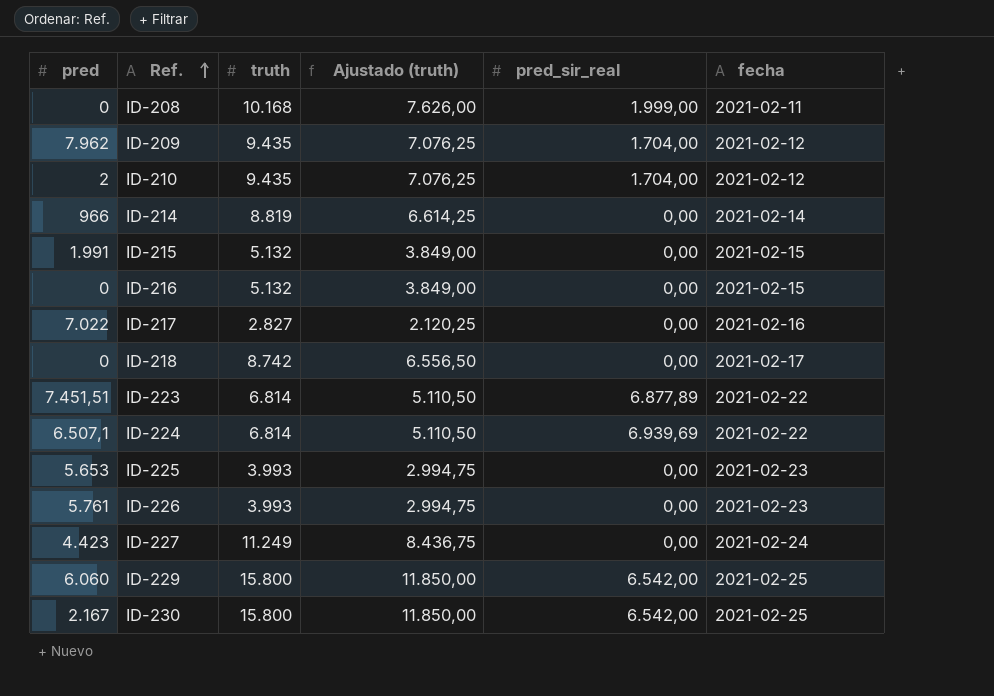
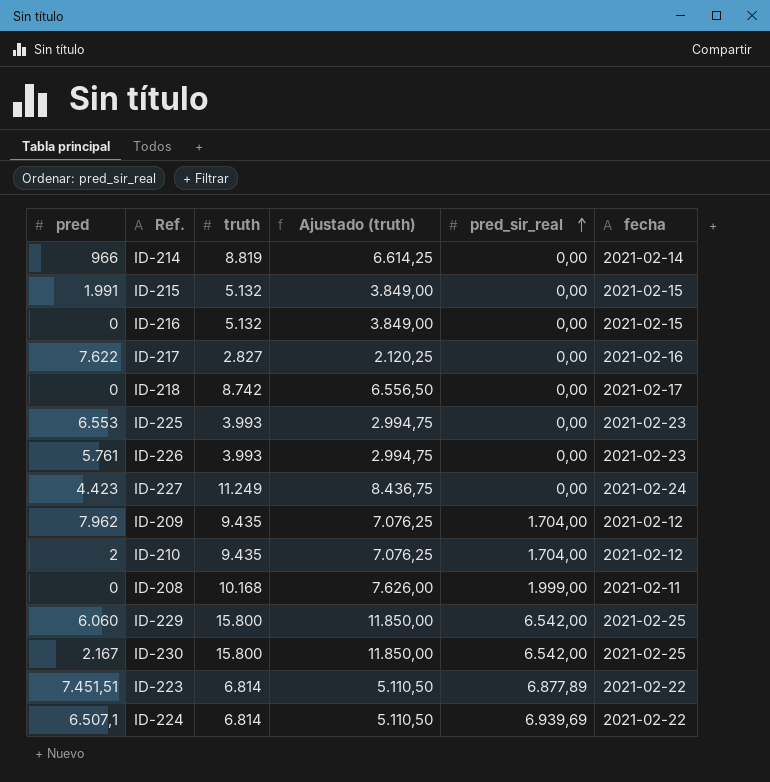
row order: Ref. ascending -> pred_sir_real ascending
ID-217 | pred: 7.022 -> 7.622
ID-225 | pred: 5.653 -> 6.553

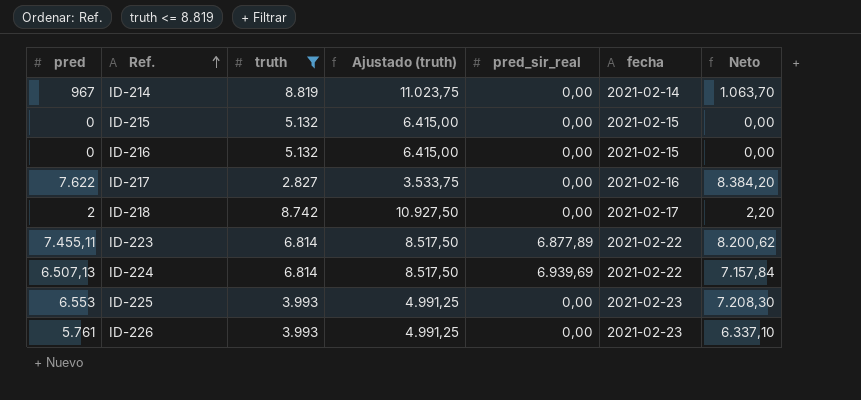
filter: none -> truth <= 8.819
row order: pred_sir_real ascending -> Ref. ascending
column Ajustado (truth) | formula: [truth] * 0,75 -> [truth] * 1,25
column Neto | formula: none -> [pred] * 1,1
ID-214 | pred: 966 -> 967
ID-215 | pred: 1.991 -> 0
ID-218 | pred: 0 -> 2
ID-223 | pred: 7.451,51 -> 7.455,11
ID-224 | pred: 6.507,1 -> 6.507,13

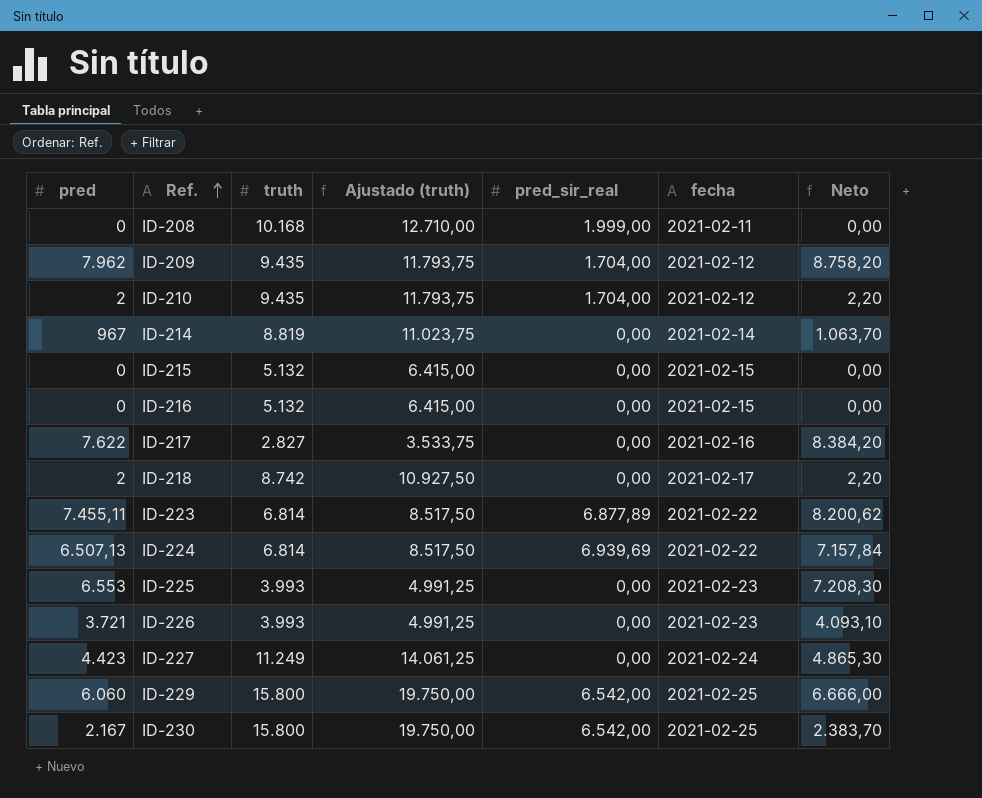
filter: truth <= 8.819 -> none
ID-226 | pred: 5.761 -> 3.721
ID-226 | Neto: 6.337,10 -> 4.093,10

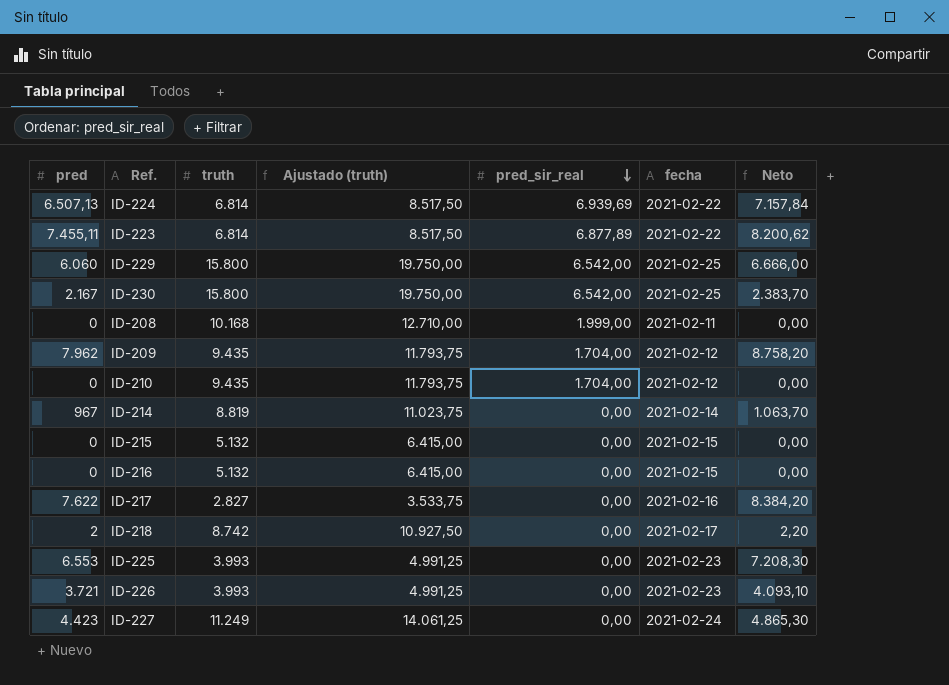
row order: Ref. ascending -> pred_sir_real descending
ID-210 | pred: 2 -> 0
ID-210 | Neto: 2,20 -> 0,00

